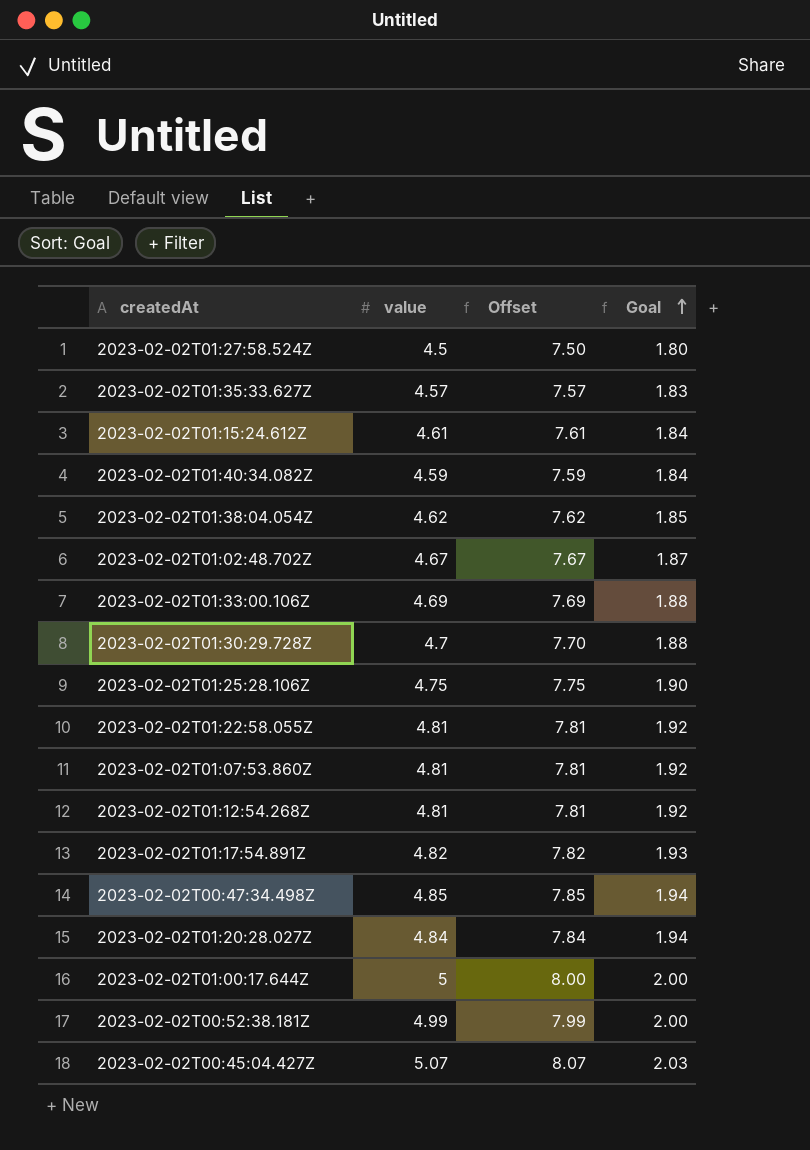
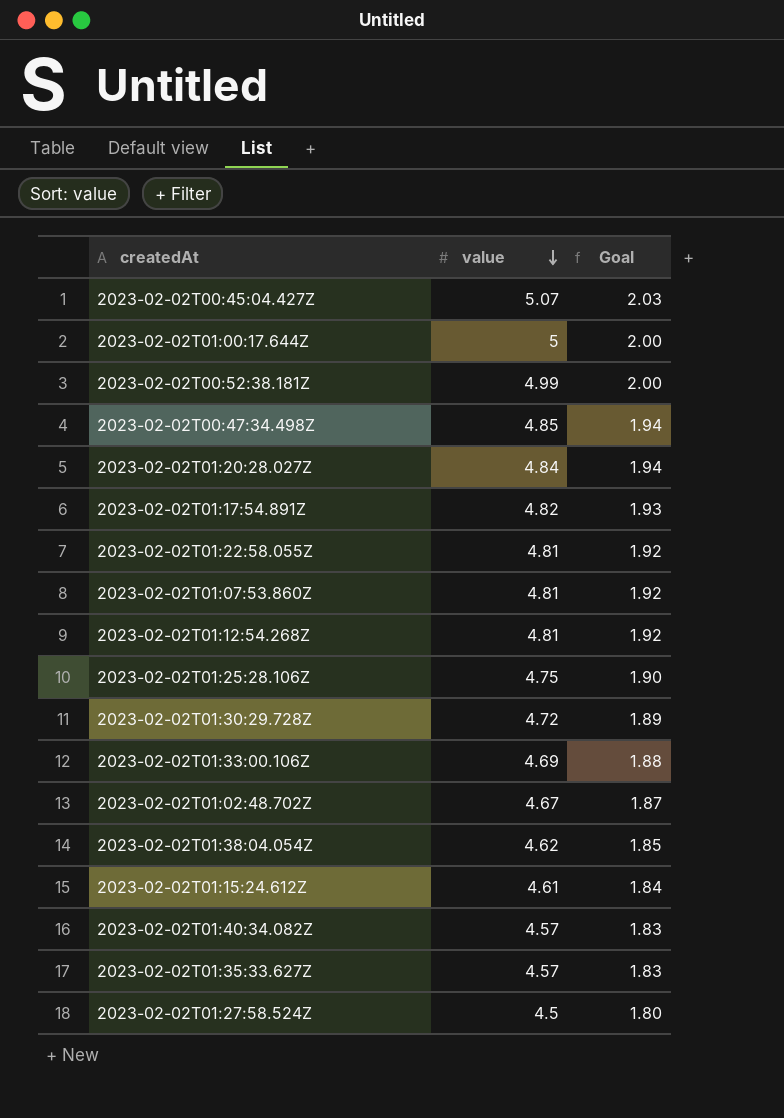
row order: Goal ascending -> value descending
column Offset | formula: [value] + 3 -> none
2023-02-02T01:30:29.728Z | value: 4.7 -> 4.72
2023-02-02T01:30:29.728Z | Goal: 1.88 -> 1.89
2023-02-02T01:40:34.082Z | value: 4.59 -> 4.57
2023-02-02T01:40:34.082Z | Goal: 1.84 -> 1.83

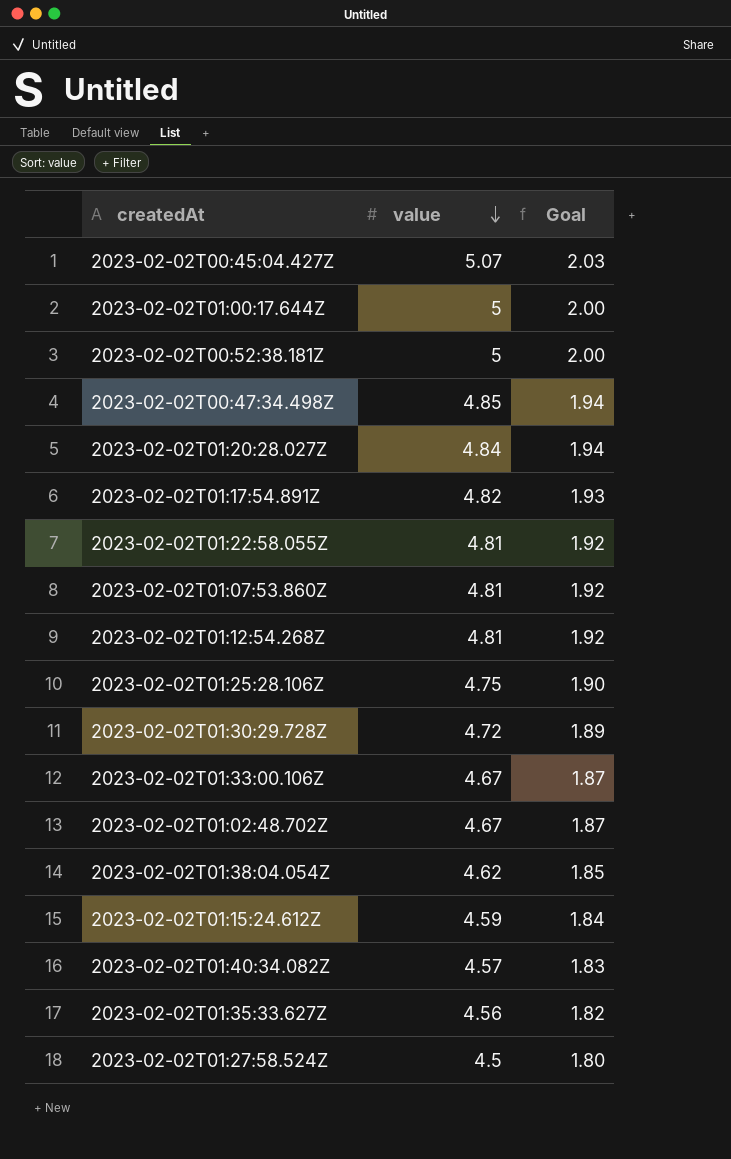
2023-02-02T00:52:38.181Z | value: 4.99 -> 5
2023-02-02T01:33:00.106Z | value: 4.69 -> 4.67
2023-02-02T01:33:00.106Z | Goal: 1.88 -> 1.87
2023-02-02T01:15:24.612Z | value: 4.61 -> 4.59
2023-02-02T01:35:33.627Z | value: 4.57 -> 4.56
2023-02-02T01:35:33.627Z | Goal: 1.83 -> 1.82

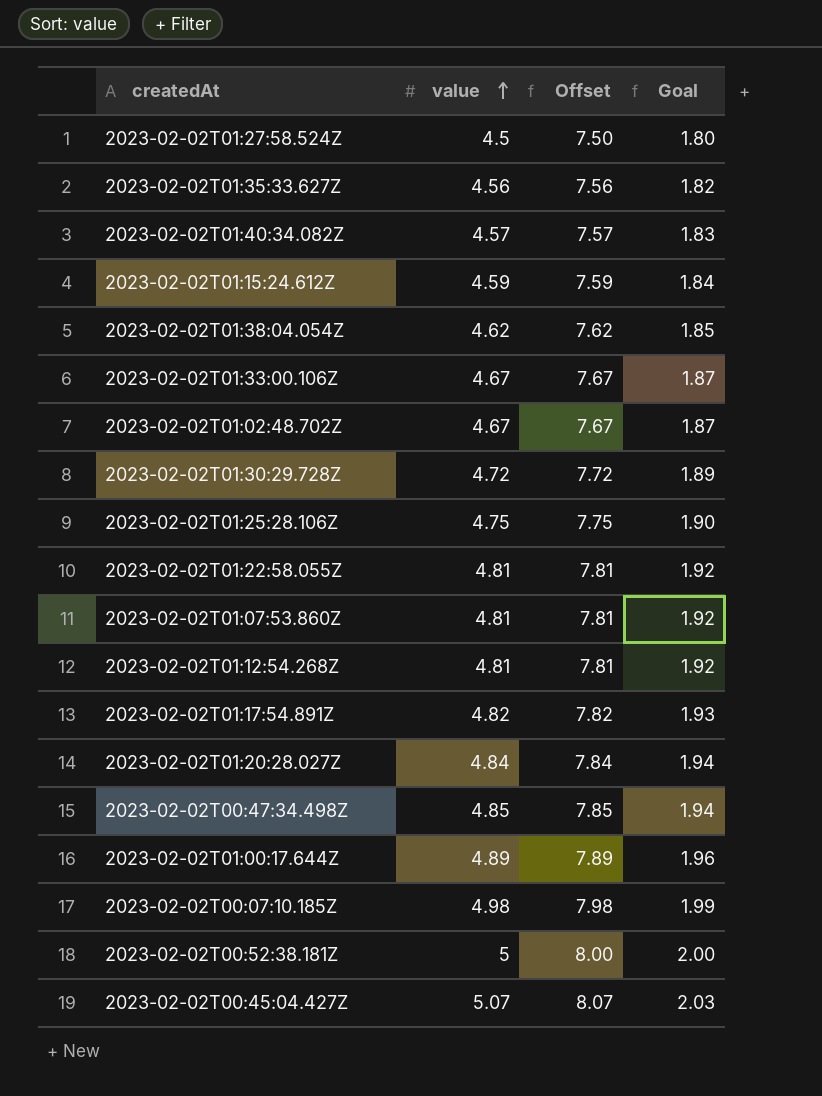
row order: value descending -> value ascending
column Offset | formula: none -> [value] + 3
2023-02-02T01:00:17.644Z | value: 5 -> 4.89
2023-02-02T01:00:17.644Z | Goal: 2.00 -> 1.96
row 2023-02-02T00:07:10.185Z: none -> 4.98 | 7.98 | 1.99

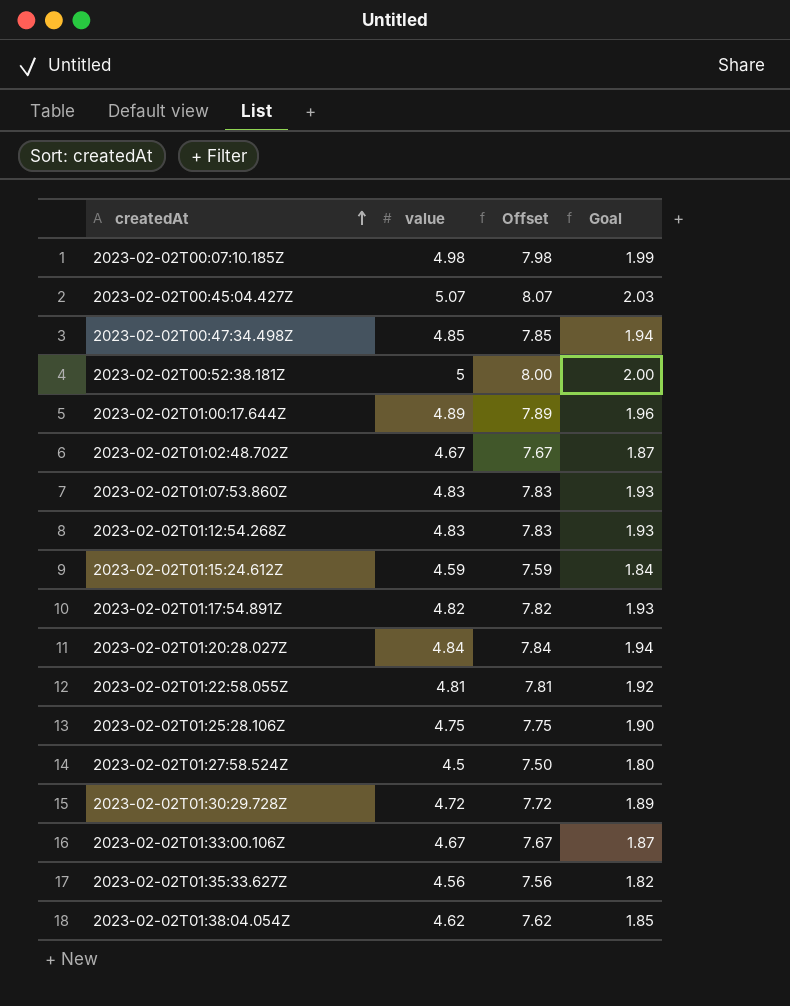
row order: value ascending -> createdAt ascending
row 2023-02-02T01:40:34.082Z: 4.57 | 7.57 | 1.83 -> none
2023-02-02T01:07:53.860Z | value: 4.81 -> 4.83
2023-02-02T01:07:53.860Z | Offset: 7.81 -> 7.83
2023-02-02T01:07:53.860Z | Goal: 1.92 -> 1.93
2023-02-02T01:12:54.268Z | value: 4.81 -> 4.83
2023-02-02T01:12:54.268Z | Offset: 7.81 -> 7.83
2023-02-02T01:12:54.268Z | Goal: 1.92 -> 1.93

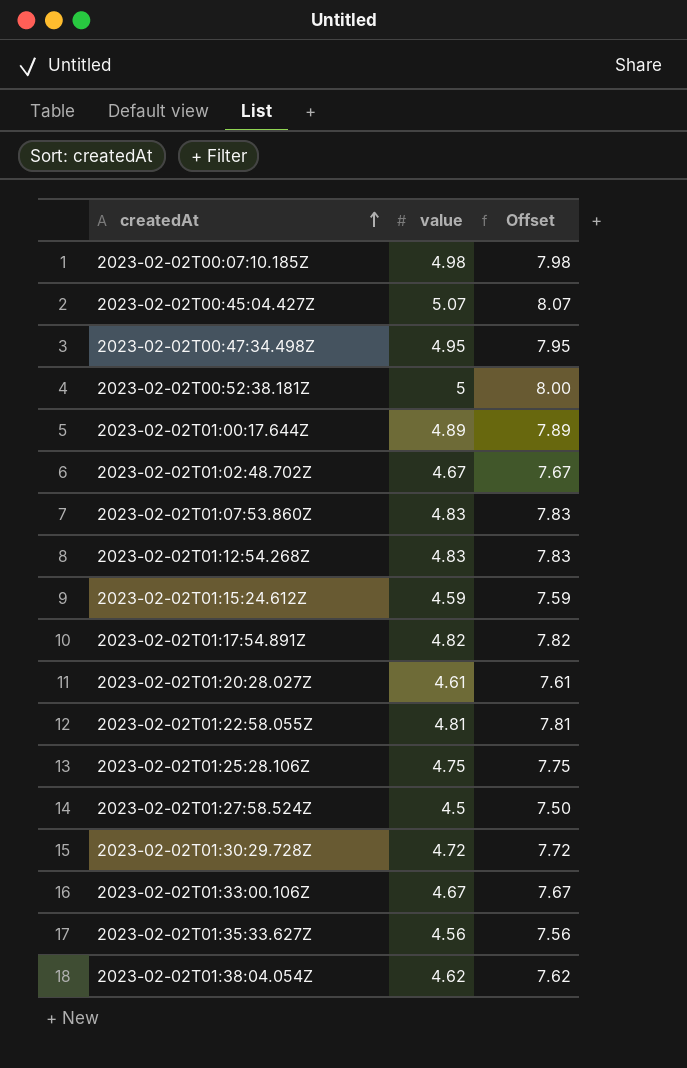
column Goal | formula: [value] * 0.4 -> none
2023-02-02T00:47:34.498Z | value: 4.85 -> 4.95
2023-02-02T00:47:34.498Z | Offset: 7.85 -> 7.95
2023-02-02T01:20:28.027Z | value: 4.84 -> 4.61
2023-02-02T01:20:28.027Z | Offset: 7.84 -> 7.61

